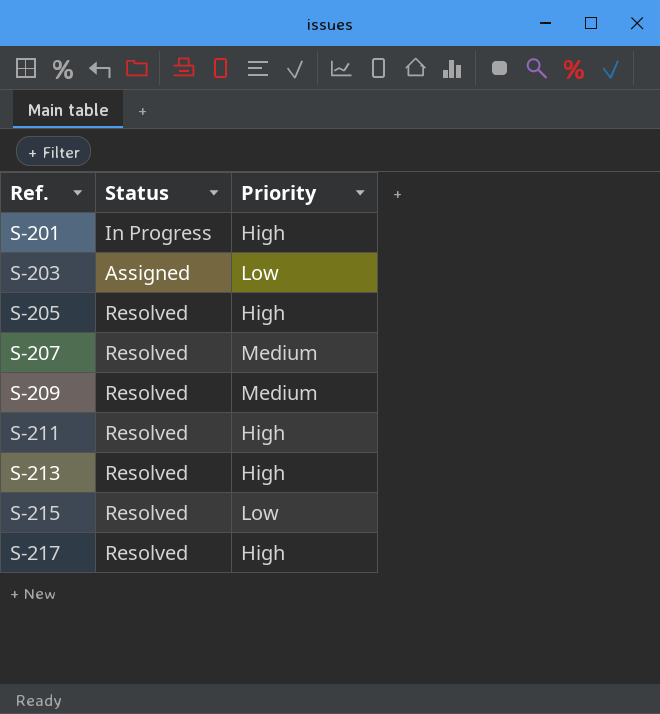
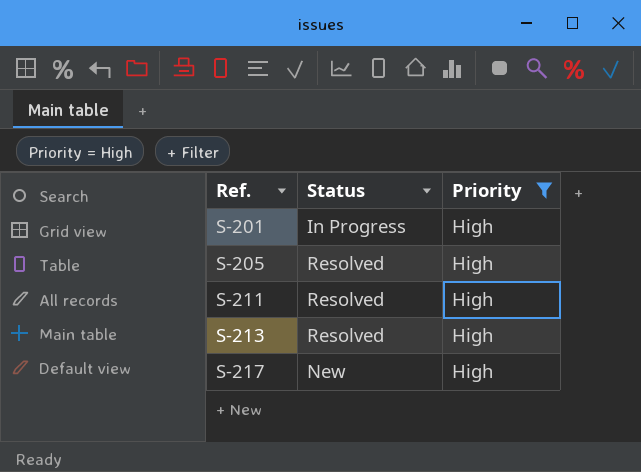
filter: none -> Priority = High
S-217 | Status: Resolved -> New

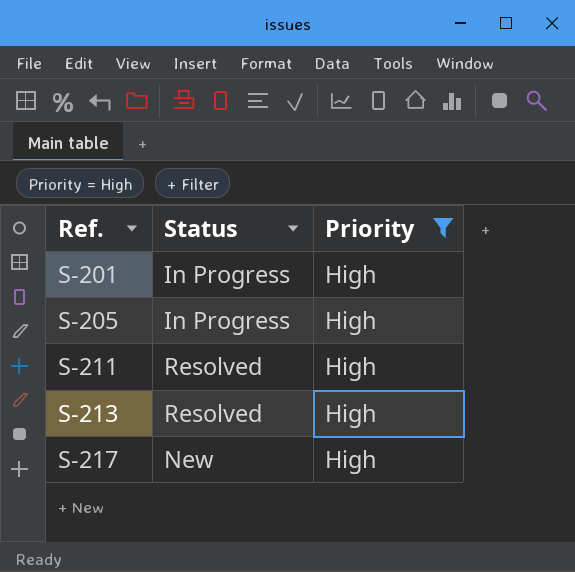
S-205 | Status: Resolved -> In Progress

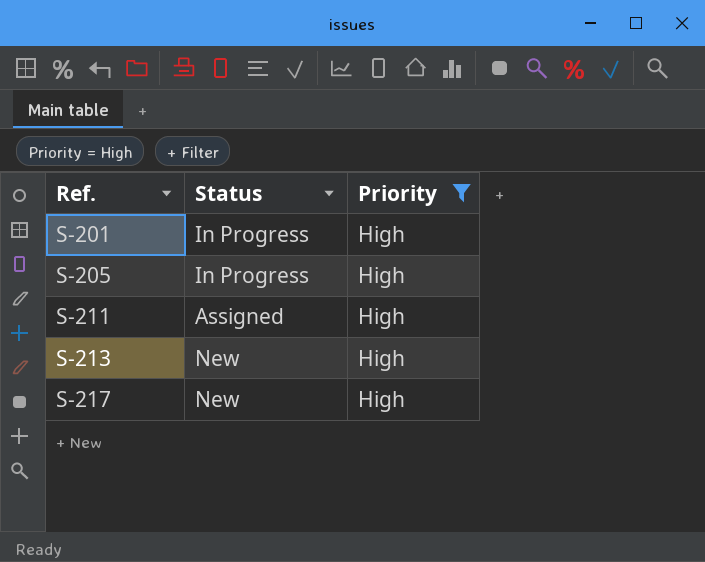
S-211 | Status: Resolved -> Assigned
S-213 | Status: Resolved -> New

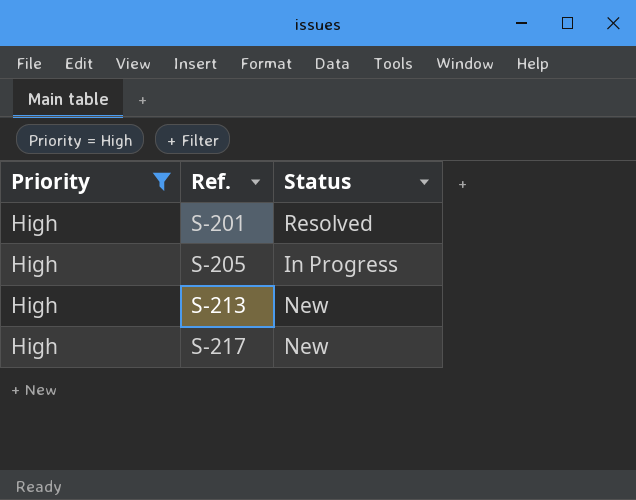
column Priority | position: 3 -> 1
row S-211: Assigned | High -> none
S-201 | Status: In Progress -> Resolved

